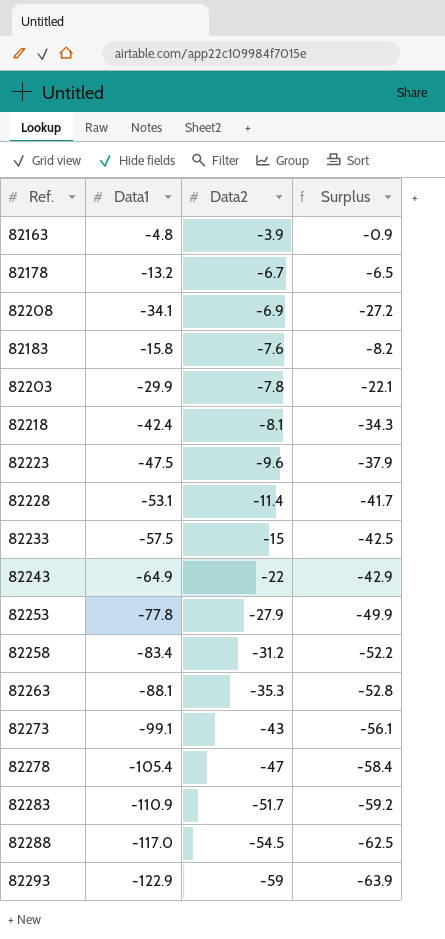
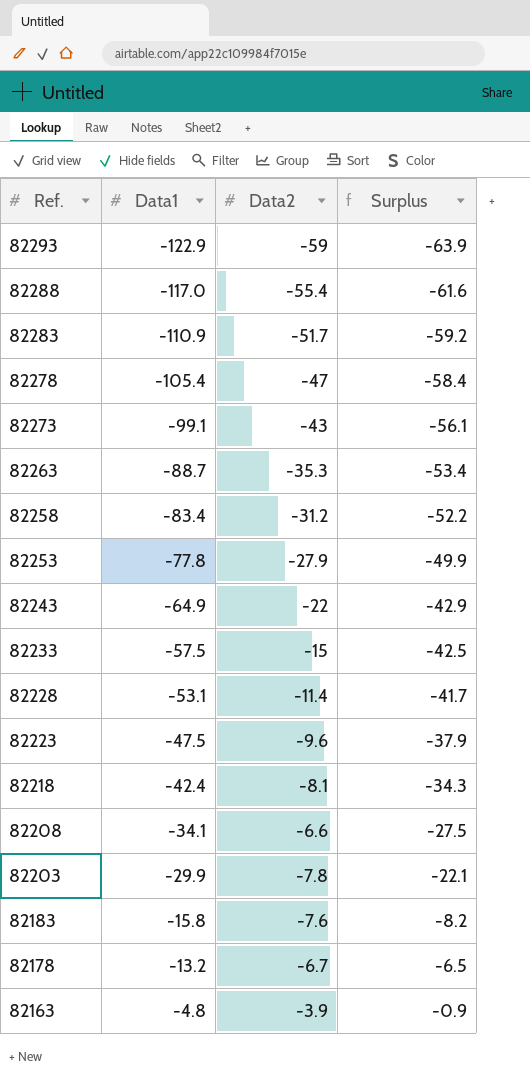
row order: Data2 descending -> Ref. descending
82288 | Data2: -54.5 -> -55.4
82288 | Surplus: -62.5 -> -61.6
82263 | Data1: -88.1 -> -88.7
82263 | Surplus: -52.8 -> -53.4
82208 | Data2: -6.9 -> -6.6
82208 | Surplus: -27.2 -> -27.5

